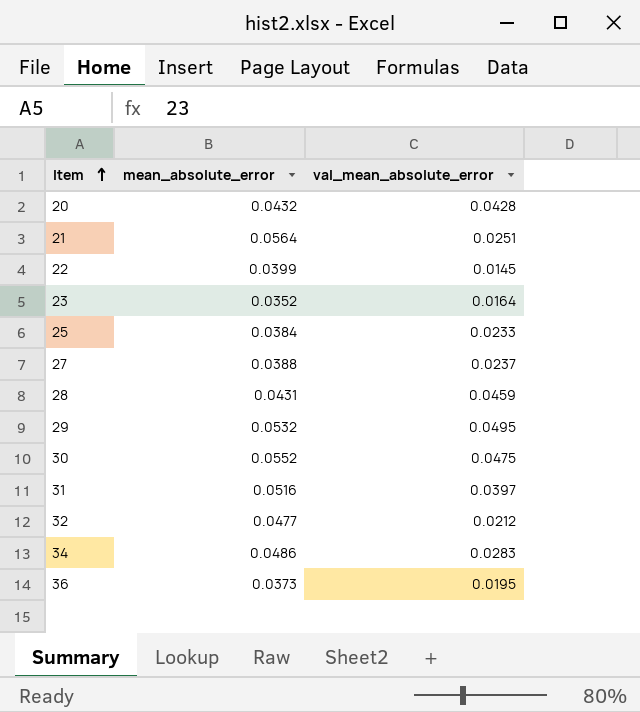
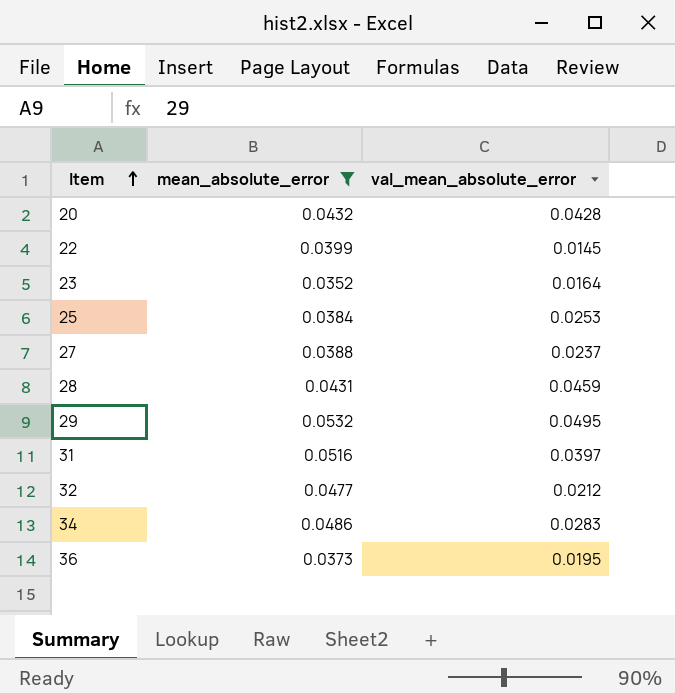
filter: none -> mean_absolute_error <= 0.0532
25 | val_mean_absolute_error: 0.0233 -> 0.0253

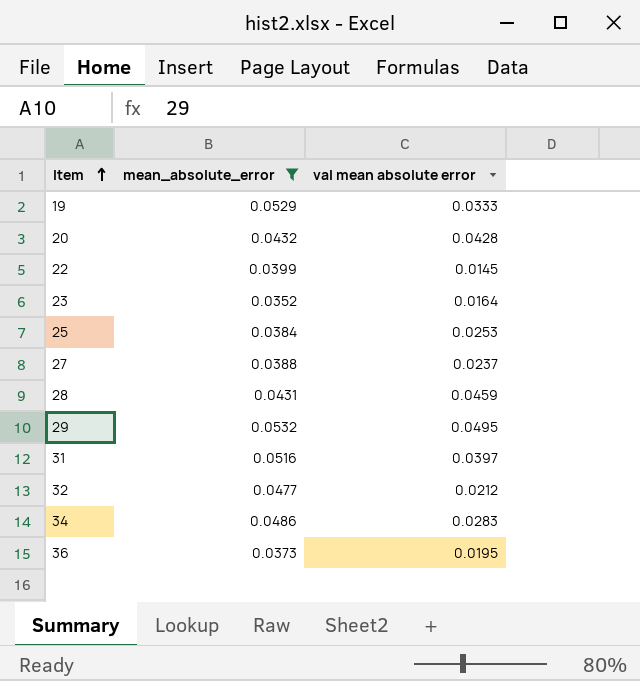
column name: val_mean_absolute_error -> val mean absolute error
row 19: none -> 0.0529 | 0.0333

